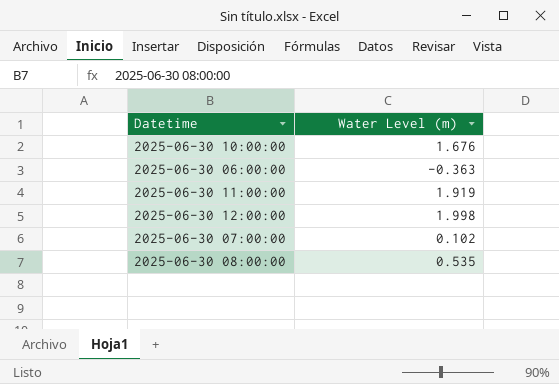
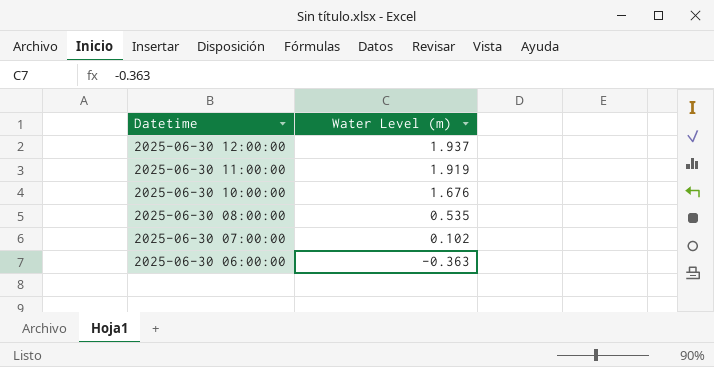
row order: none -> Datetime descending
2025-06-30 12:00:00 | Water Level (m): 1.998 -> 1.937

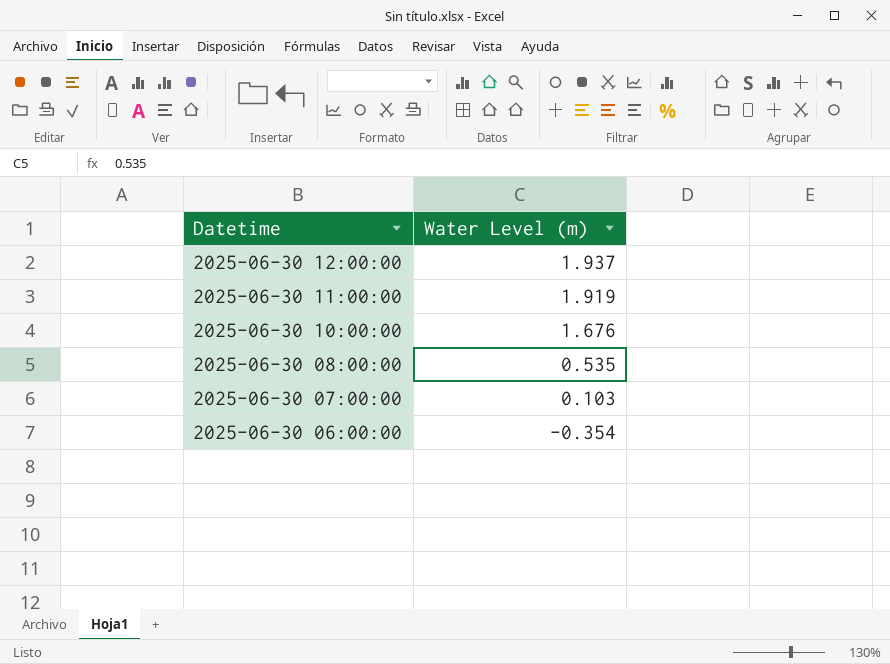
2025-06-30 07:00:00 | Water Level (m): 0.102 -> 0.103
2025-06-30 06:00:00 | Water Level (m): -0.363 -> -0.354

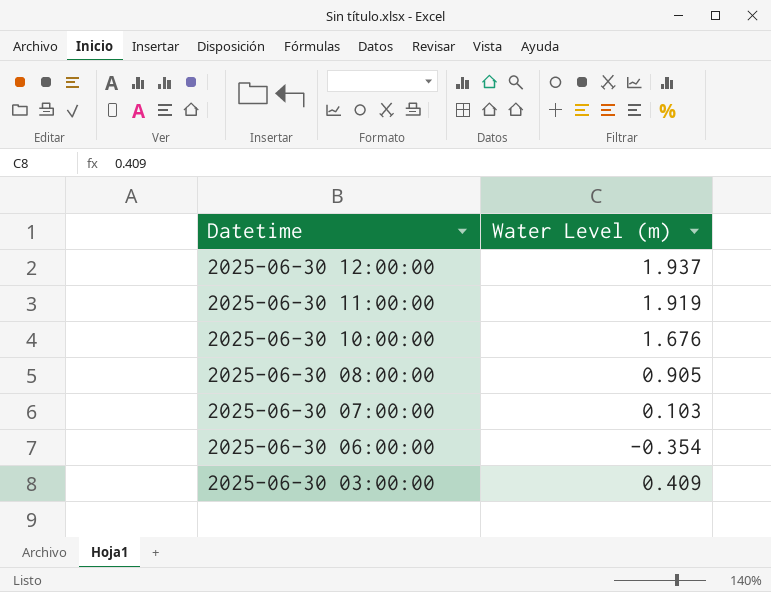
2025-06-30 08:00:00 | Water Level (m): 0.535 -> 0.905
row 2025-06-30 03:00:00: none -> 0.409

